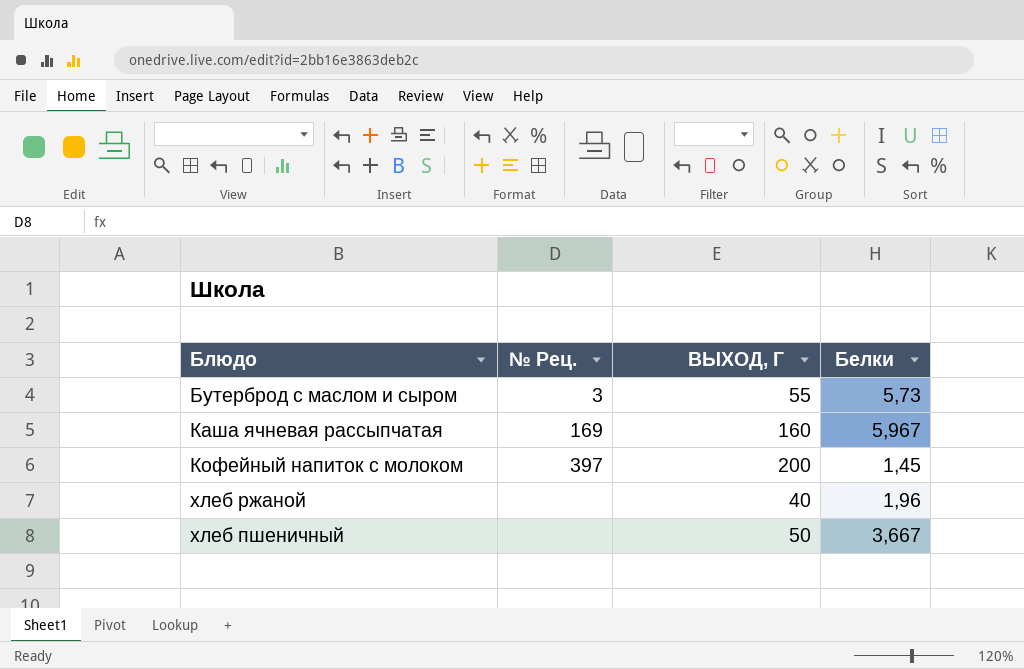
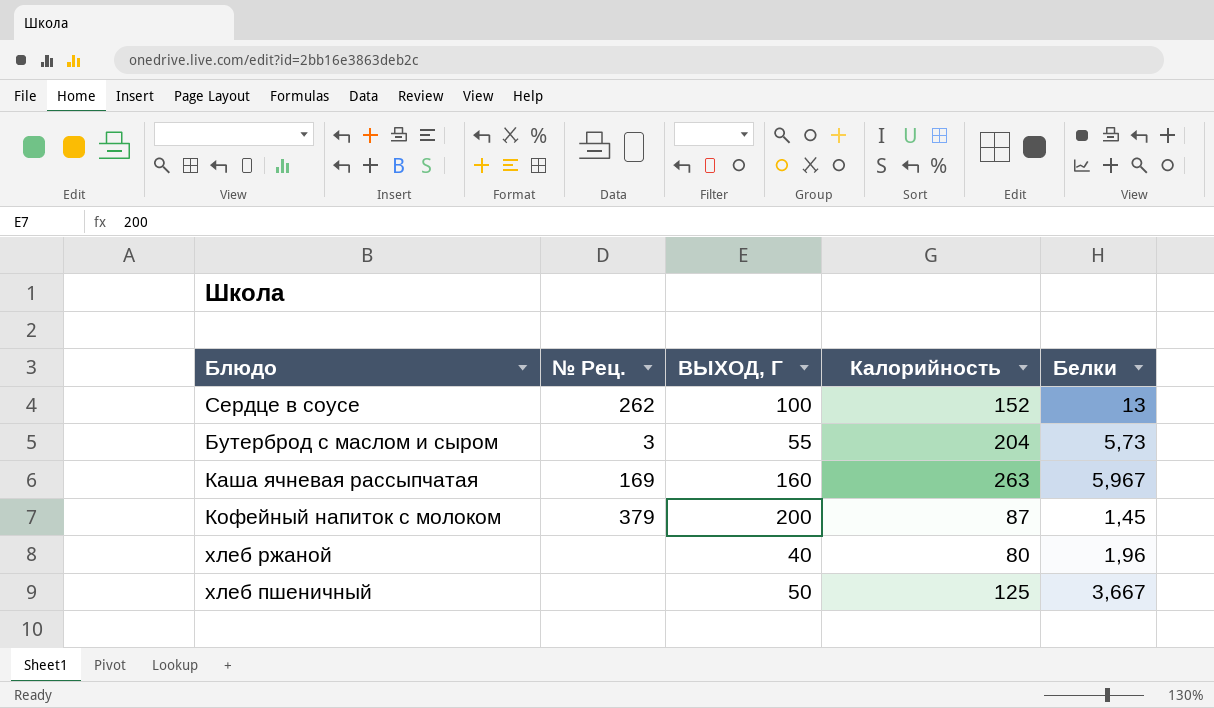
column Калорийность | position: none -> 4
row Сердце в соусе: none -> 262 | 100 | 152 | 13
Кофейный напиток с молоком | № Рец.: 397 -> 379

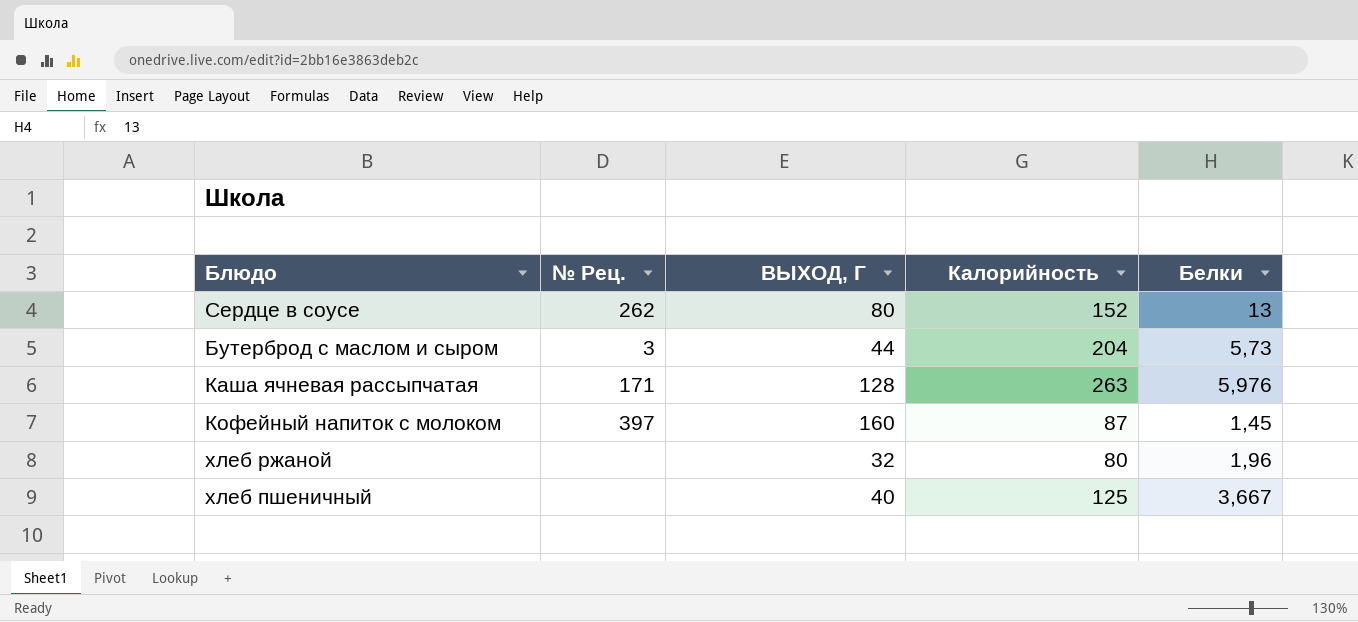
Сердце в соусе | ВЫХОД, Г: 100 -> 80
Бутерброд с маслом и сыром | ВЫХОД, Г: 55 -> 44
Каша ячневая рассыпчатая | № Рец.: 169 -> 171
Каша ячневая рассыпчатая | ВЫХОД, Г: 160 -> 128
Каша ячневая рассыпчатая | Белки: 5,967 -> 5,976
Кофейный напиток с молоком | № Рец.: 379 -> 397
Кофейный напиток с молоком | ВЫХОД, Г: 200 -> 160
хлеб ржаной | ВЫХОД, Г: 40 -> 32
хлеб пшеничный | ВЫХОД, Г: 50 -> 40

